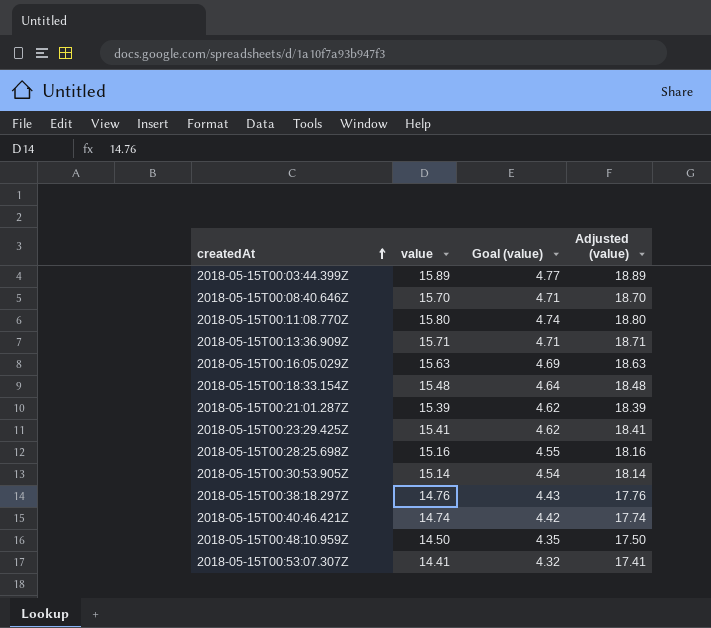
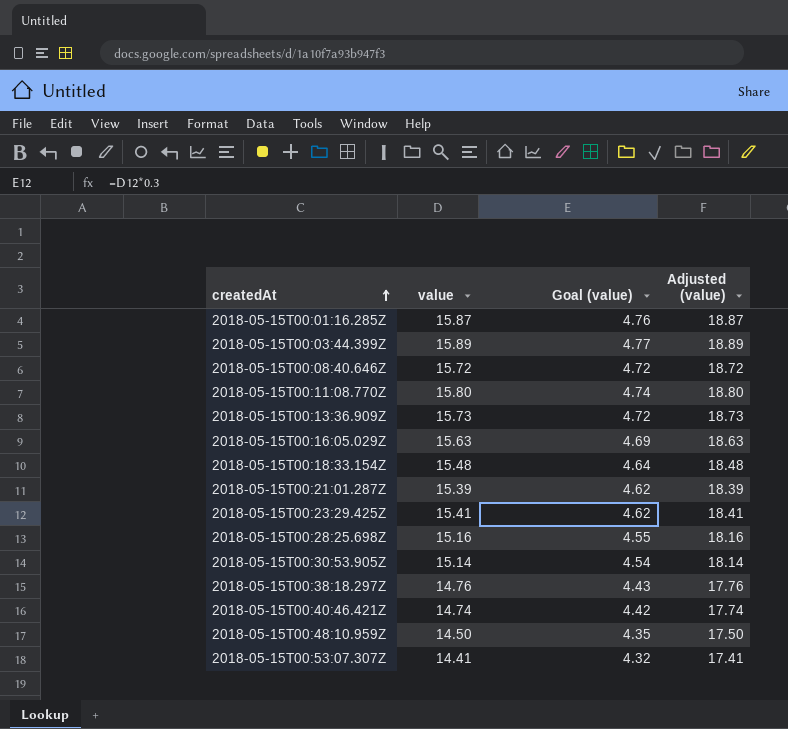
row 2018-05-15T00:01:16.285Z: none -> 15.87 | 4.76 | 18.87
2018-05-15T00:08:40.646Z | value: 15.70 -> 15.72
2018-05-15T00:08:40.646Z | Goal (value): 4.71 -> 4.72
2018-05-15T00:08:40.646Z | Adjusted (value): 18.70 -> 18.72
2018-05-15T00:13:36.909Z | value: 15.71 -> 15.73
2018-05-15T00:13:36.909Z | Goal (value): 4.71 -> 4.72
2018-05-15T00:13:36.909Z | Adjusted (value): 18.71 -> 18.73

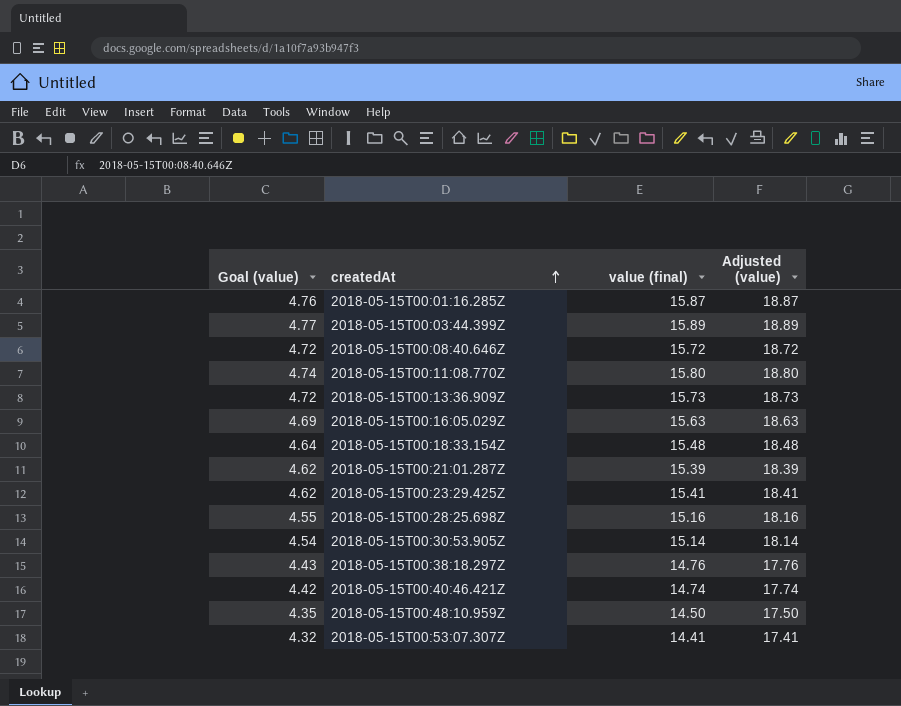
column Goal (value) | position: 3 -> 1
column name: value -> value (final)

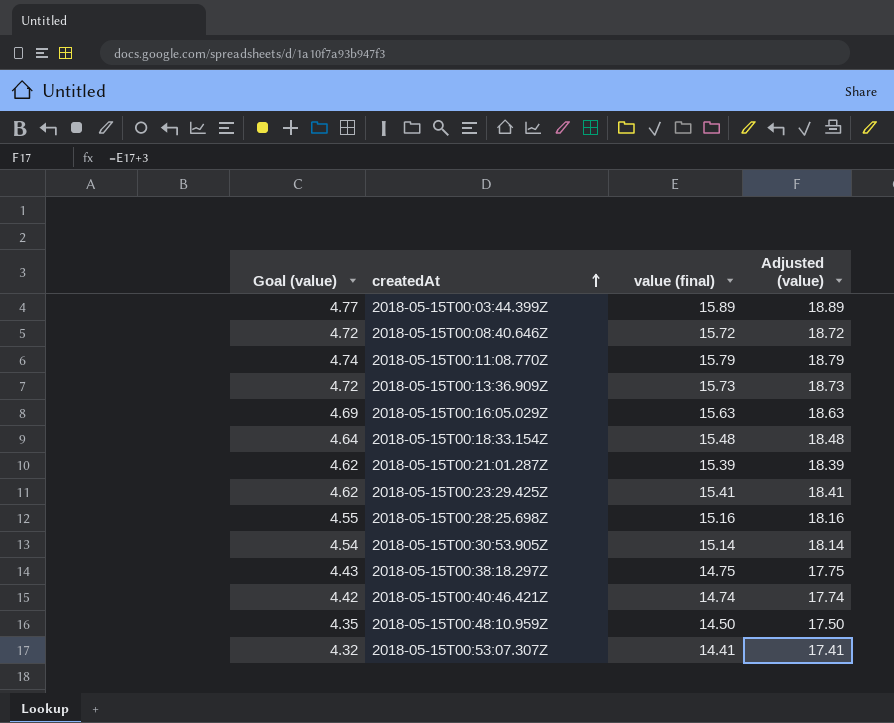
row 2018-05-15T00:01:16.285Z: 4.76 | 15.87 | 18.87 -> none
2018-05-15T00:11:08.770Z | value (final): 15.80 -> 15.79
2018-05-15T00:11:08.770Z | Adjusted (value): 18.80 -> 18.79
2018-05-15T00:38:18.297Z | value (final): 14.76 -> 14.75
2018-05-15T00:38:18.297Z | Adjusted (value): 17.76 -> 17.75

